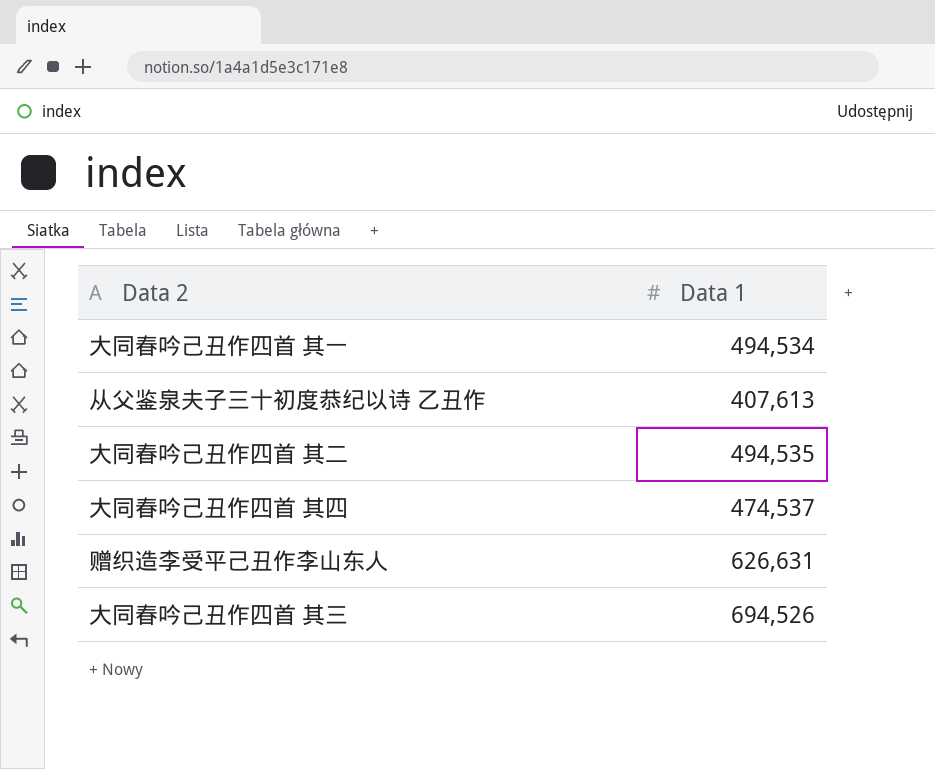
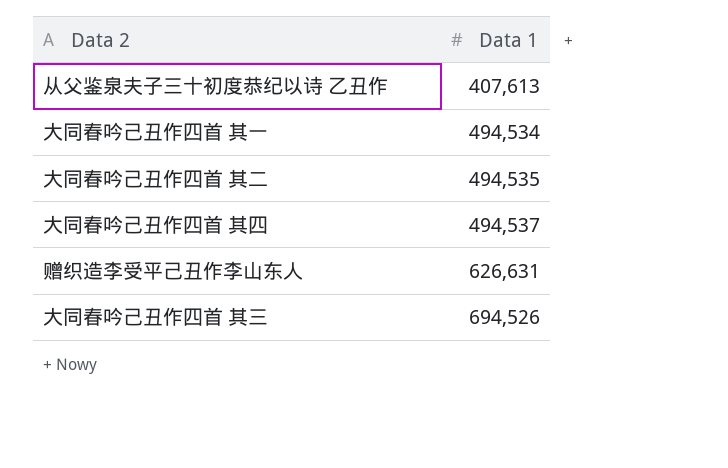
row order: none -> Data 1 ascending
大同春吟己丑作四首 其四 | Data 1: 474,537 -> 494,537

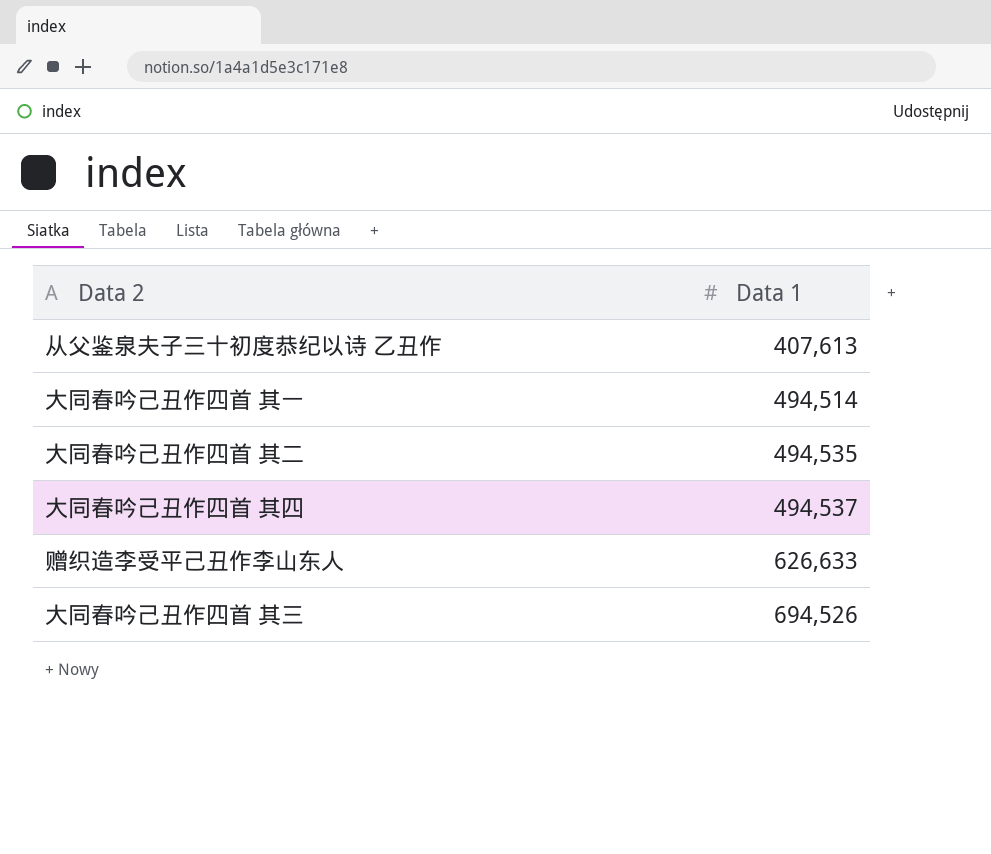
大同春吟己丑作四首 其一 | Data 1: 494,534 -> 494,514
赠织造李受平己丑作李山东人 | Data 1: 626,631 -> 626,633

